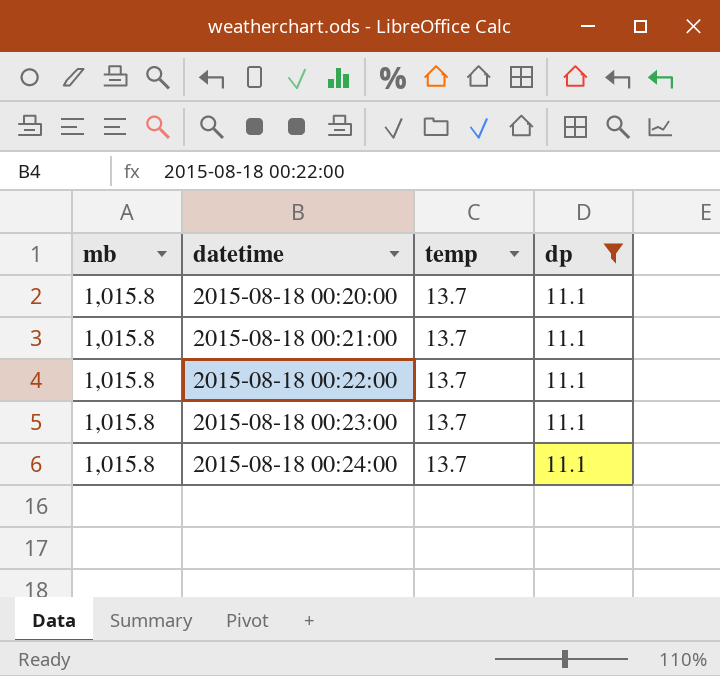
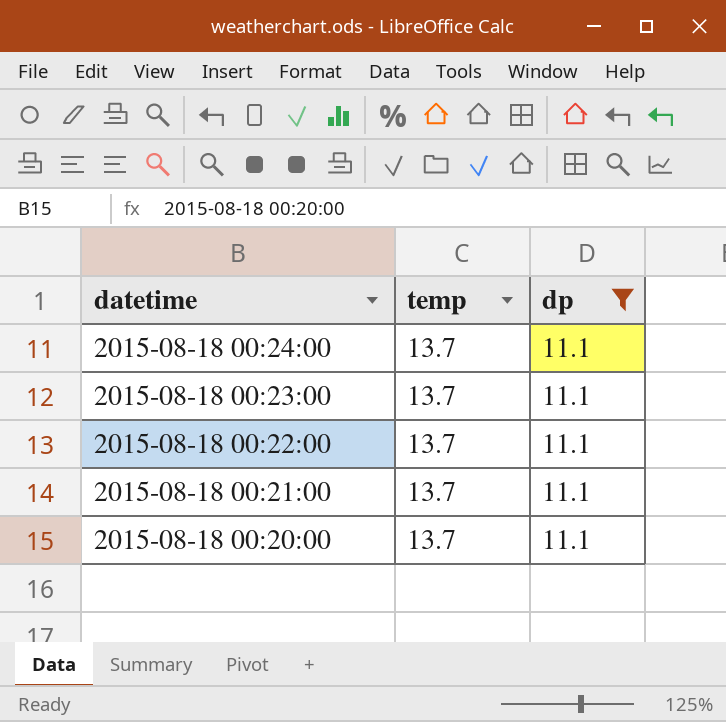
row order: datetime ascending -> datetime descending
column mb | position: 1 -> none

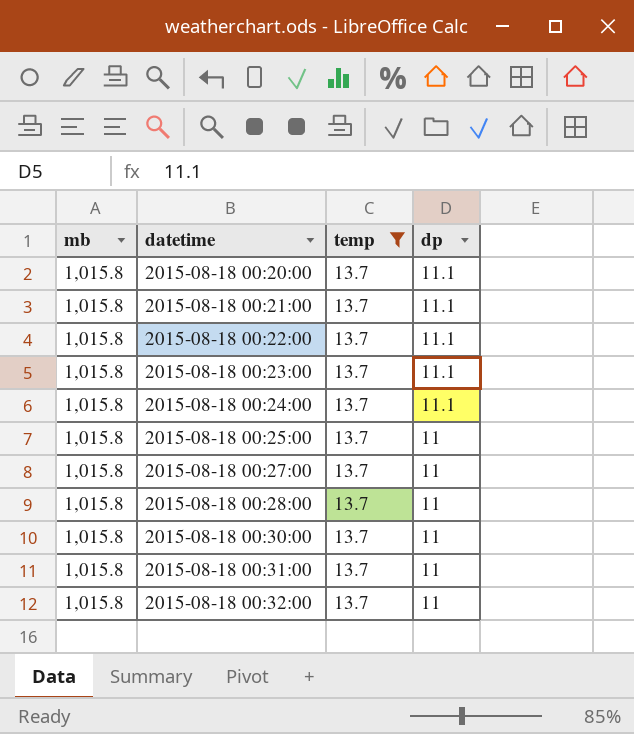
filter: dp = 11.1 -> temp = 13.7
row order: datetime descending -> datetime ascending
column mb | position: none -> 1

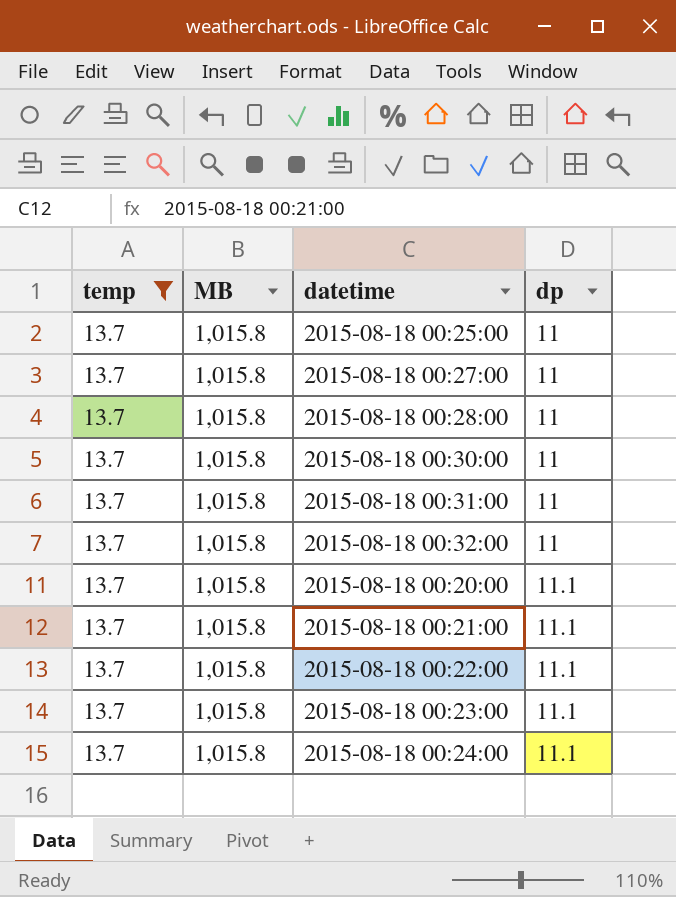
row order: datetime ascending -> dp ascending
column temp | position: 3 -> 1
column name: mb -> MB

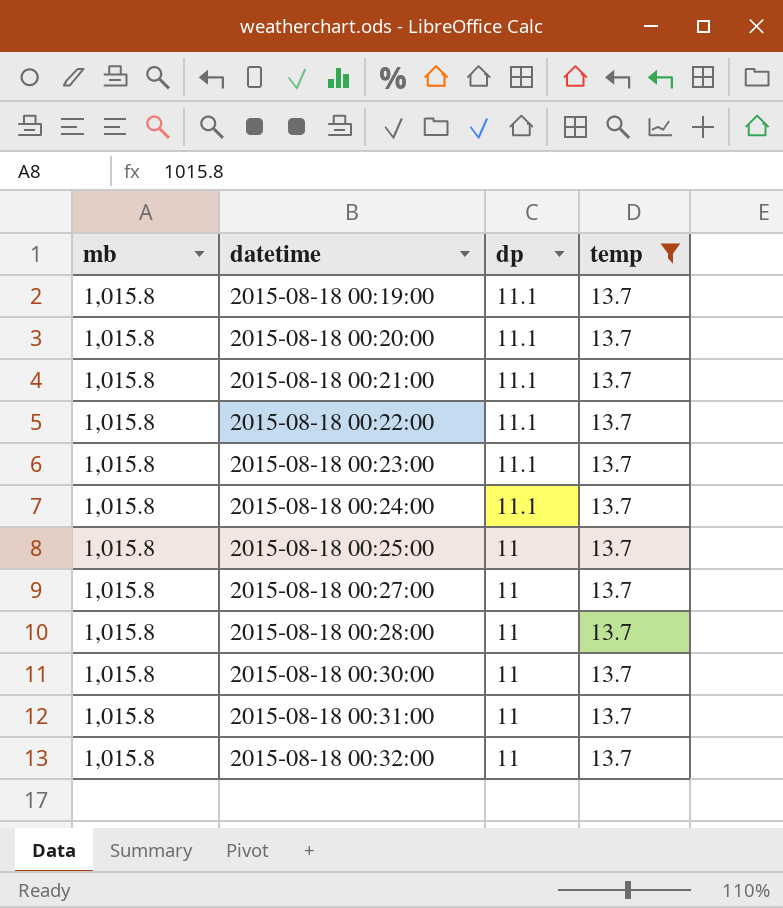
row order: dp ascending -> datetime ascending
column name: MB -> mb
column temp | position: 1 -> 4
row 2015-08-18 00:19:00: none -> 1,015.8 | 11.1 | 13.7

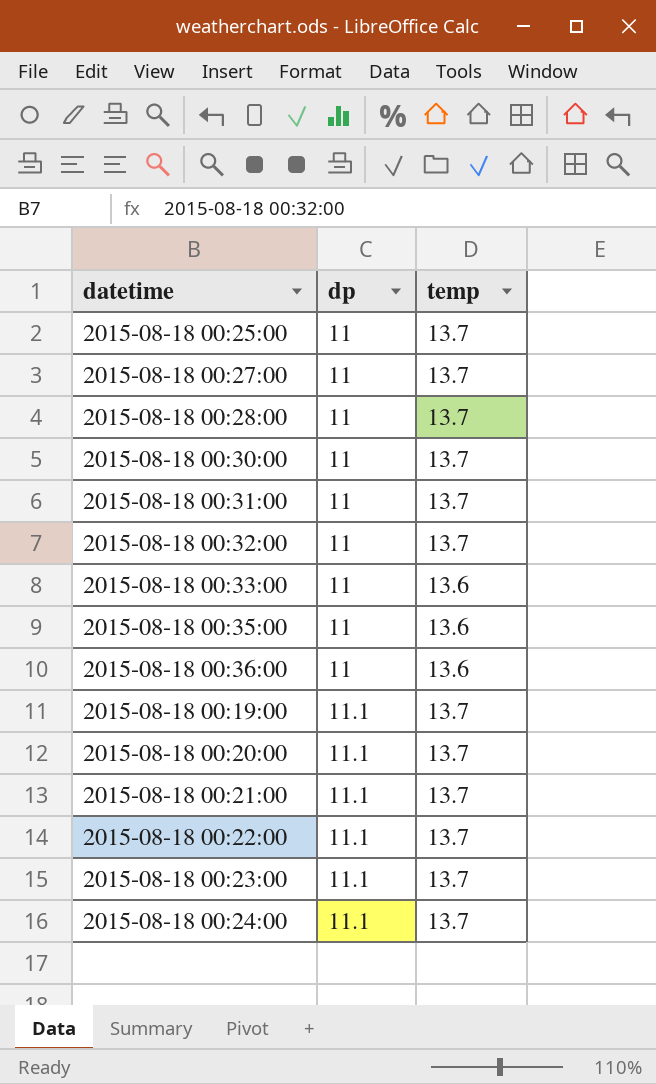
filter: temp = 13.7 -> none
row order: datetime ascending -> dp ascending
column mb | position: 1 -> none

